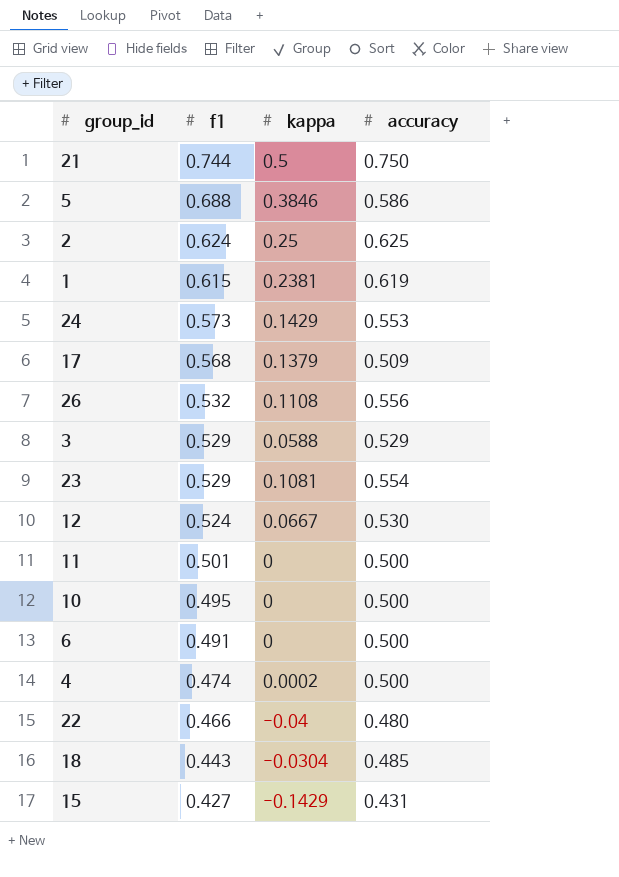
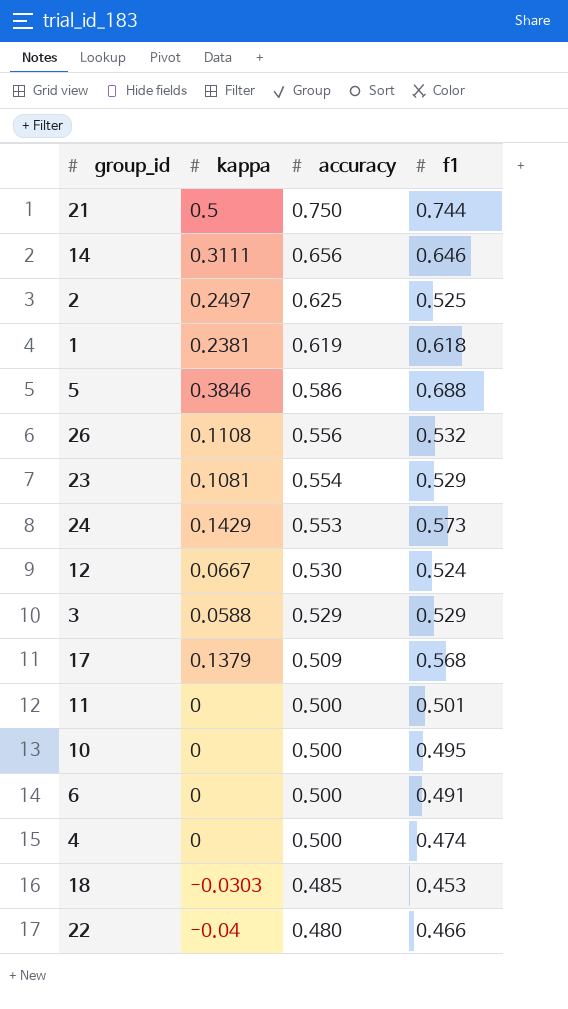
row order: f1 descending -> accuracy descending
column f1 | position: 2 -> 4
row 15: 0.427 | -0.1429 | 0.431 -> none
row 14: none -> 0.3111 | 0.656 | 0.646
2 | kappa: 0.25 -> 0.2497
2 | f1: 0.624 -> 0.525
1 | f1: 0.615 -> 0.618
4 | kappa: 0.0002 -> 0
18 | kappa: -0.0304 -> -0.0303
18 | f1: 0.443 -> 0.453

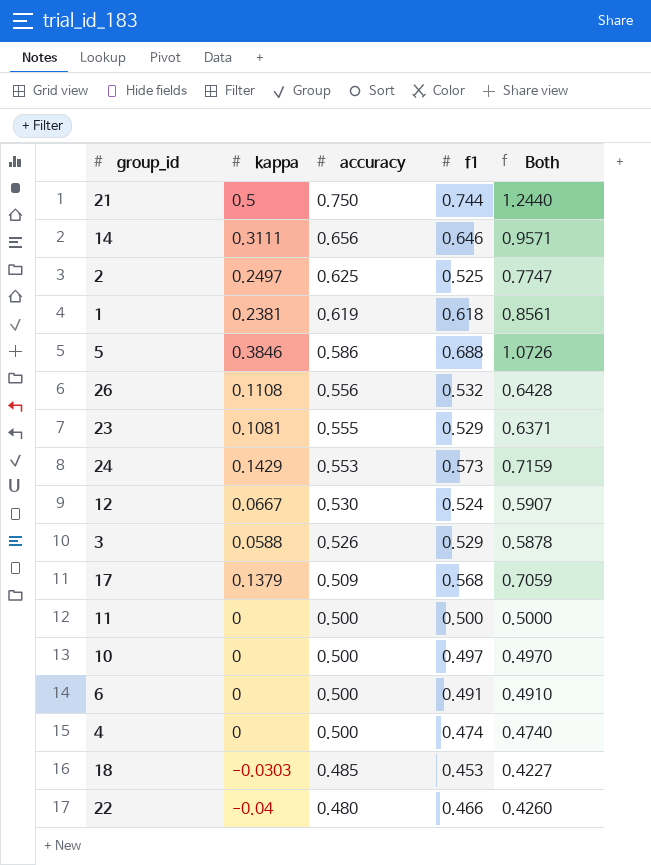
column Both | formula: none -> [kappa] + [f1]
23 | accuracy: 0.554 -> 0.555
3 | accuracy: 0.529 -> 0.526
11 | f1: 0.501 -> 0.500
10 | f1: 0.495 -> 0.497

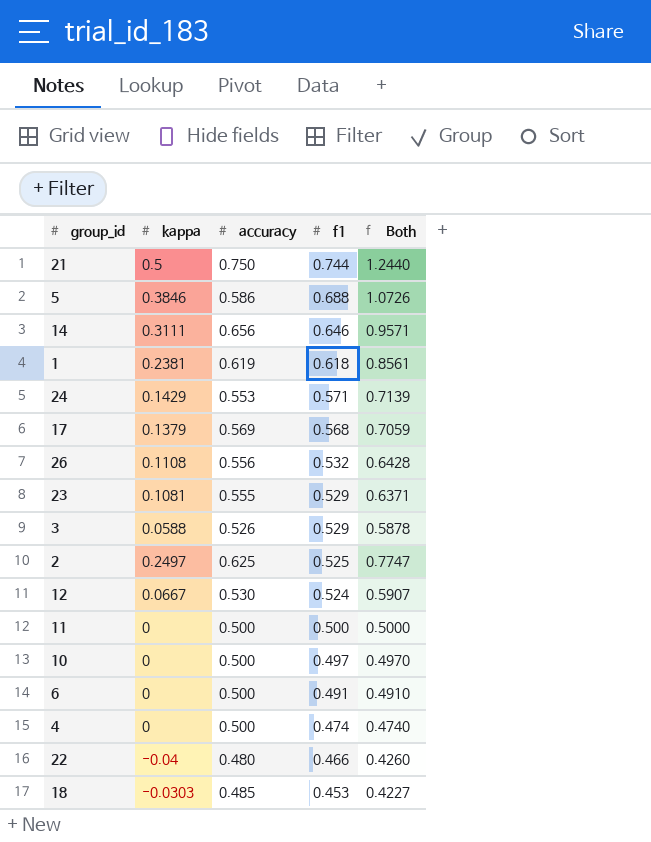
row order: accuracy descending -> f1 descending
24 | f1: 0.573 -> 0.571
24 | Both: 0.7159 -> 0.7139
17 | accuracy: 0.509 -> 0.569

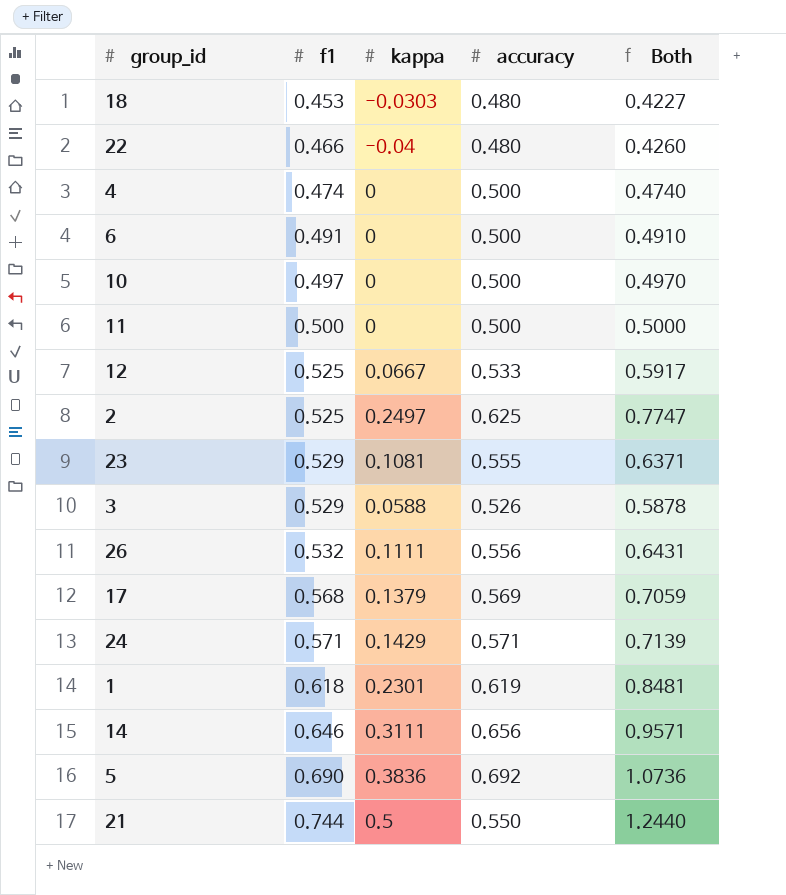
row order: f1 descending -> f1 ascending
column f1 | position: 4 -> 2
18 | accuracy: 0.485 -> 0.480
12 | f1: 0.524 -> 0.525
12 | accuracy: 0.530 -> 0.533
12 | Both: 0.5907 -> 0.5917
26 | kappa: 0.1108 -> 0.1111
26 | Both: 0.6428 -> 0.6431
24 | accuracy: 0.553 -> 0.571
1 | kappa: 0.2381 -> 0.2301
1 | Both: 0.8561 -> 0.8481
5 | f1: 0.688 -> 0.690
5 | kappa: 0.3846 -> 0.3836
5 | accuracy: 0.586 -> 0.692
5 | Both: 1.0726 -> 1.0736
21 | accuracy: 0.750 -> 0.550

